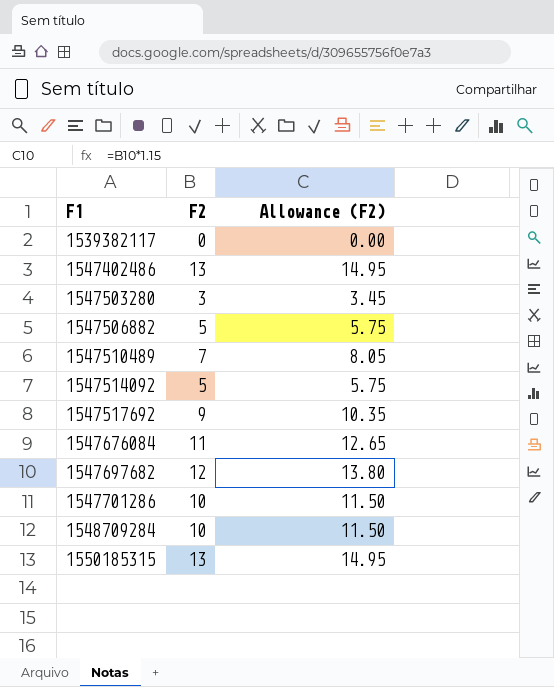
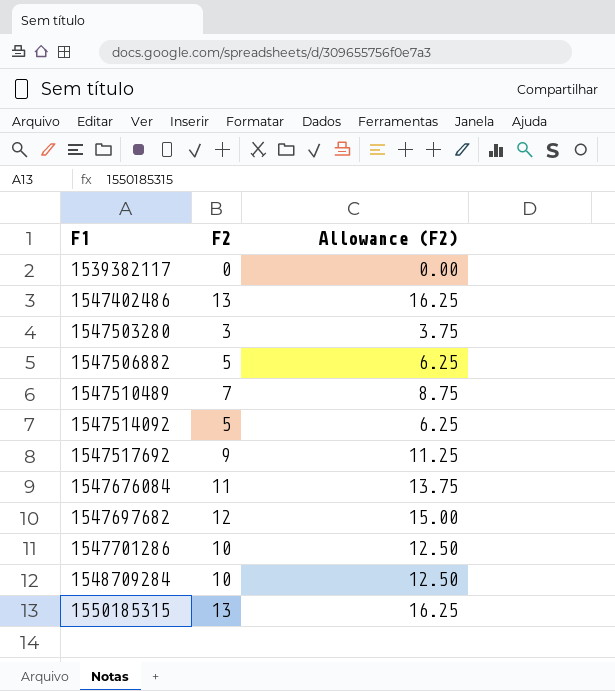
column Allowance (F2) | formula: [F2] * 1.15 -> [F2] * 1.25

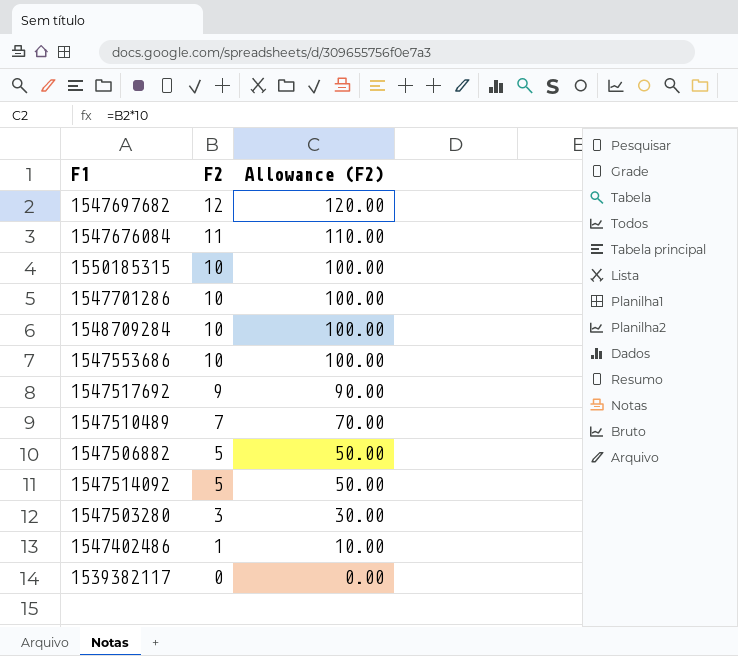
row order: F1 ascending -> F2 descending
column Allowance (F2) | formula: [F2] * 1.25 -> [F2] * 10
1550185315 | F2: 13 -> 10
row 1547553686: none -> 10 | 100.00
1547402486 | F2: 13 -> 1

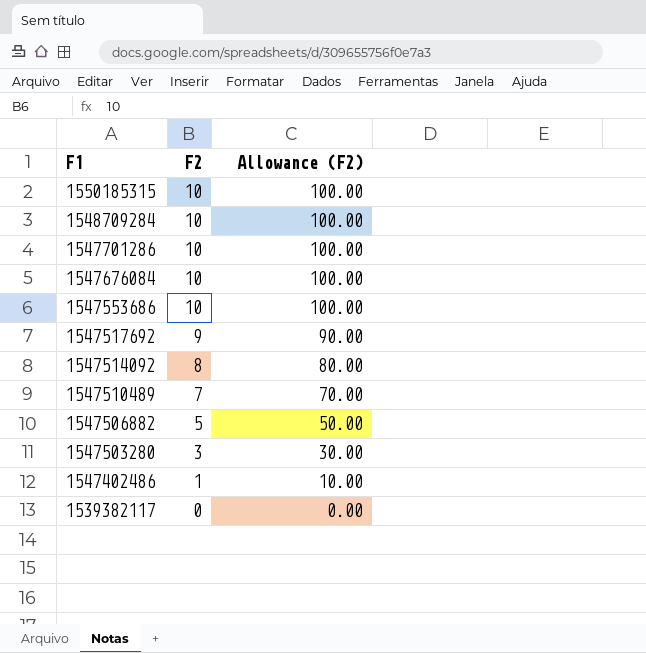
row order: F2 descending -> F1 descending
row 1547697682: 12 | 120.00 -> none
1547676084 | F2: 11 -> 10
1547676084 | Allowance (F2): 110.00 -> 100.00
1547514092 | F2: 5 -> 8
1547514092 | Allowance (F2): 50.00 -> 80.00

